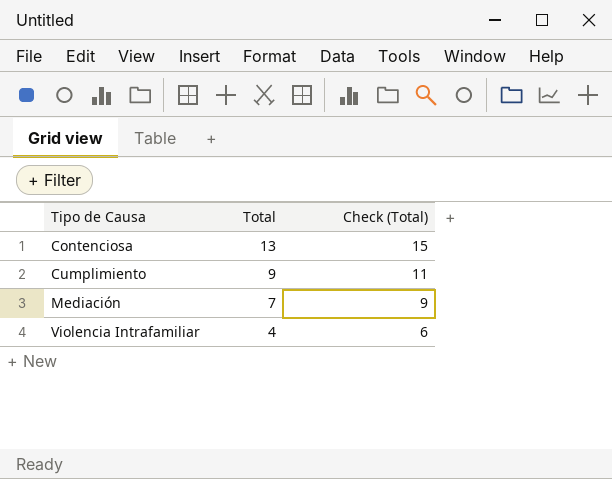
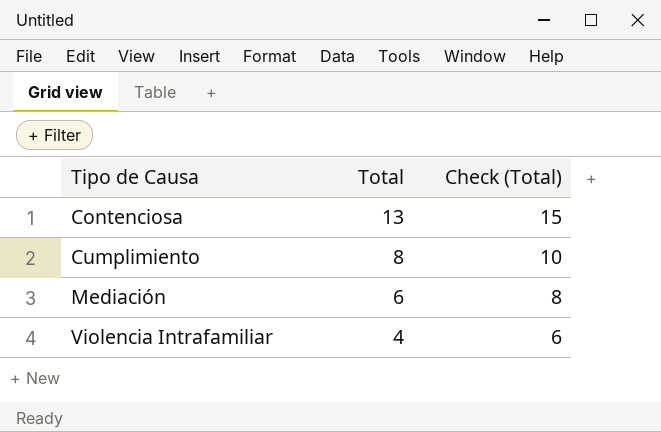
Cumplimiento | Total: 9 -> 8
Cumplimiento | Check (Total): 11 -> 10
Mediación | Total: 7 -> 6
Mediación | Check (Total): 9 -> 8

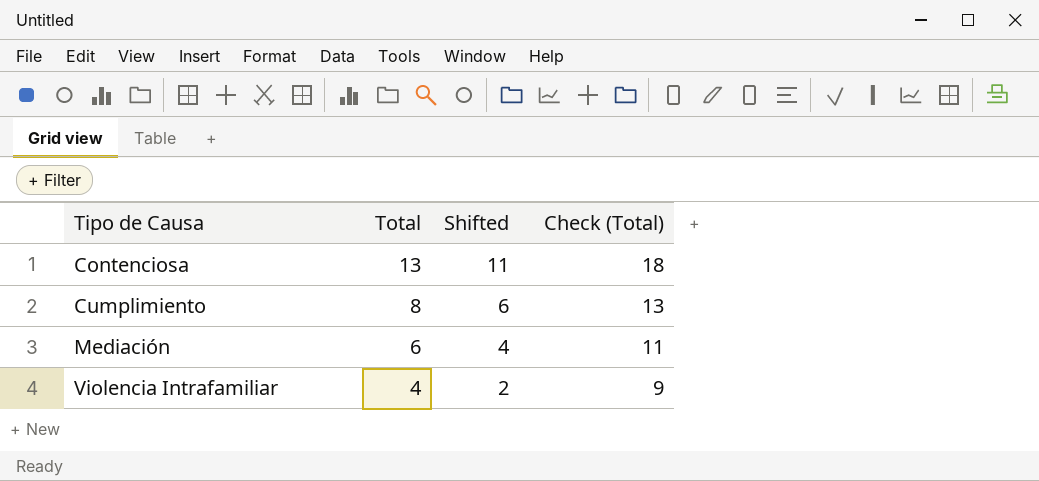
column Shifted | formula: none -> [Total] - 2
column Check (Total) | formula: [Total] + 2 -> [Total] + 5

